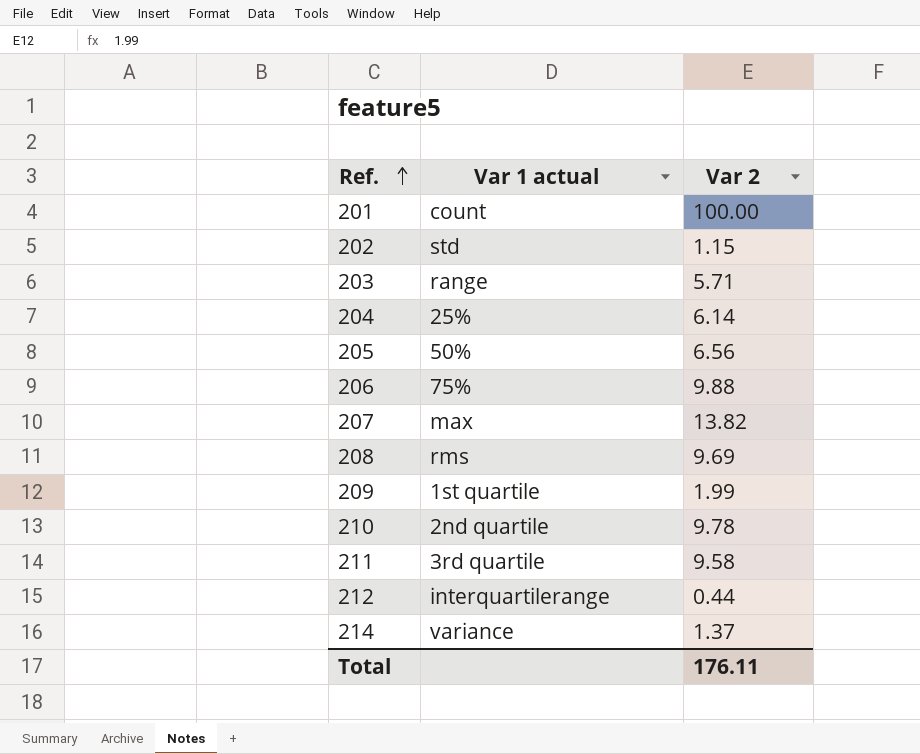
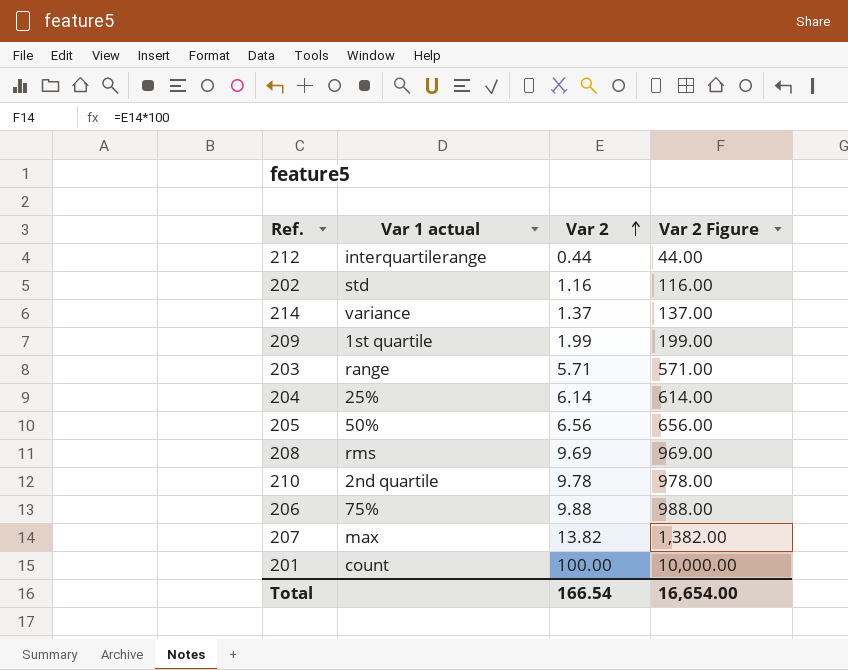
row order: Ref. ascending -> Var 2 ascending
column Var 2 Figure | formula: none -> [Var 2] * 100
row 211: 3rd quartile | 9.58 -> none
202 | Var 2: 1.15 -> 1.16
Total | Var 2: 176.11 -> 166.54

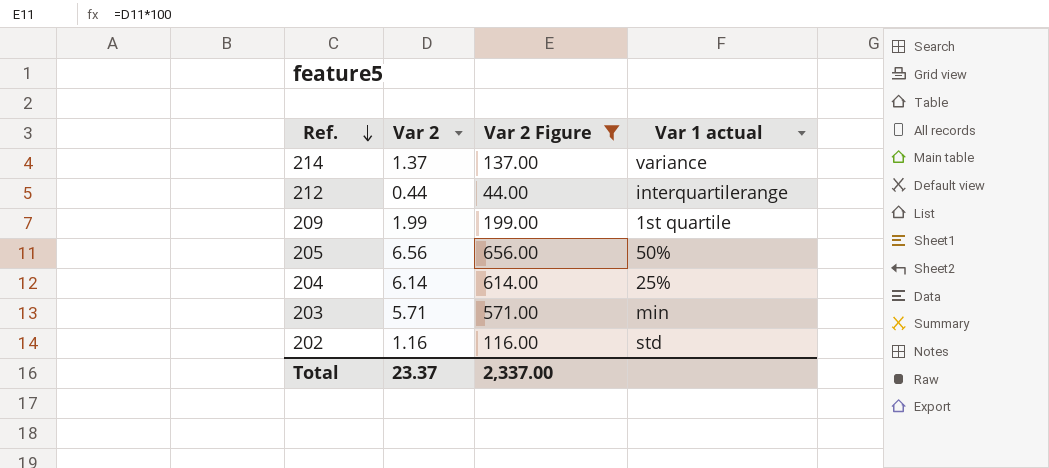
filter: none -> Var 2 Figure <= 656.00
row order: Var 2 ascending -> Ref. descending
column Var 1 actual | position: 2 -> 4
203 | Var 1 actual: range -> min
Total | Var 2: 166.54 -> 23.37
Total | Var 2 Figure: 16,654.00 -> 2,337.00

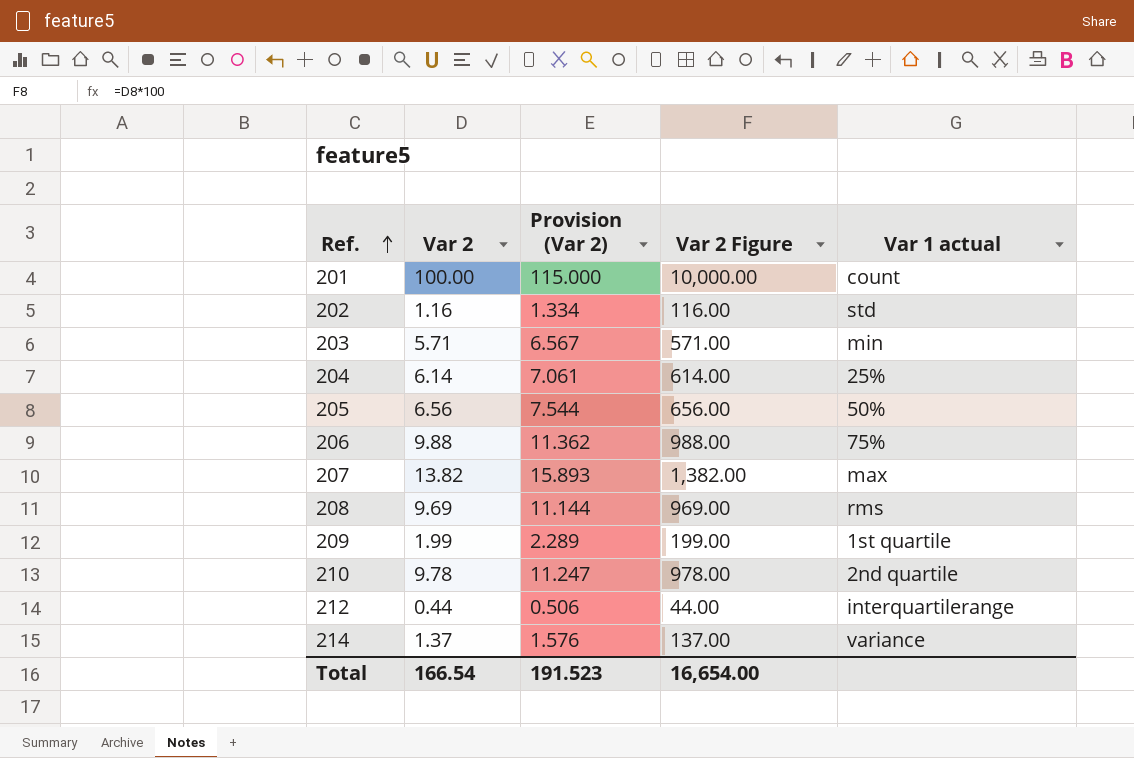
filter: Var 2 Figure <= 656.00 -> none
row order: Ref. descending -> Ref. ascending
column Provision (Var 2) | formula: none -> [Var 2] * 1.15
Total | Var 2: 23.37 -> 166.54
Total | Var 2 Figure: 2,337.00 -> 16,654.00

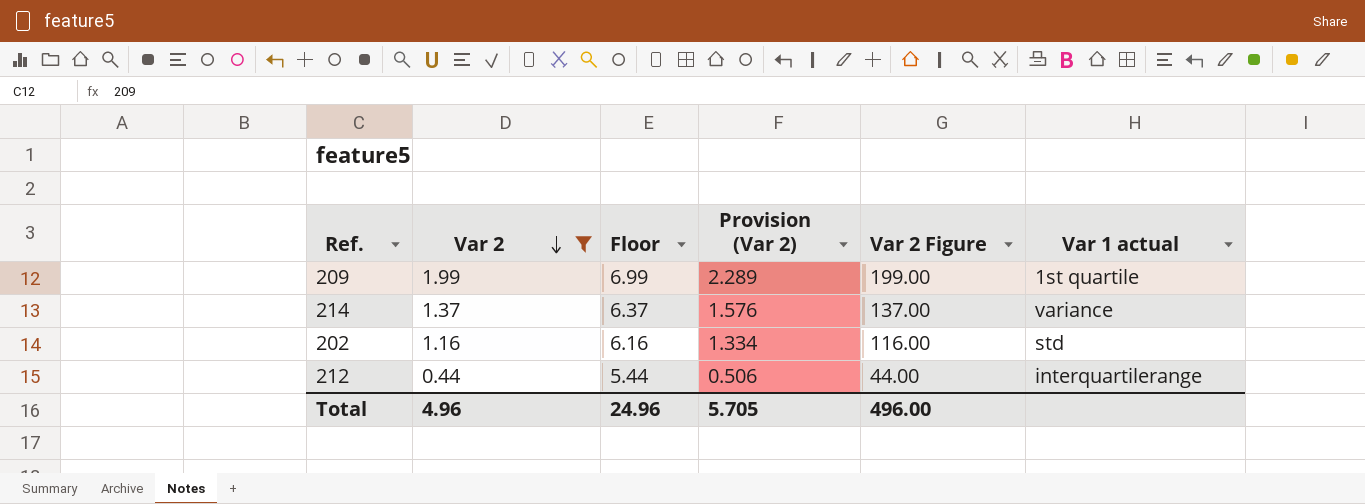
filter: none -> Var 2 <= 1.99
row order: Ref. ascending -> Var 2 descending
column Floor | formula: none -> [Var 2] + 5
Total | Var 2: 166.54 -> 4.96
Total | Provision (Var 2): 191.523 -> 5.705
Total | Var 2 Figure: 16,654.00 -> 496.00

